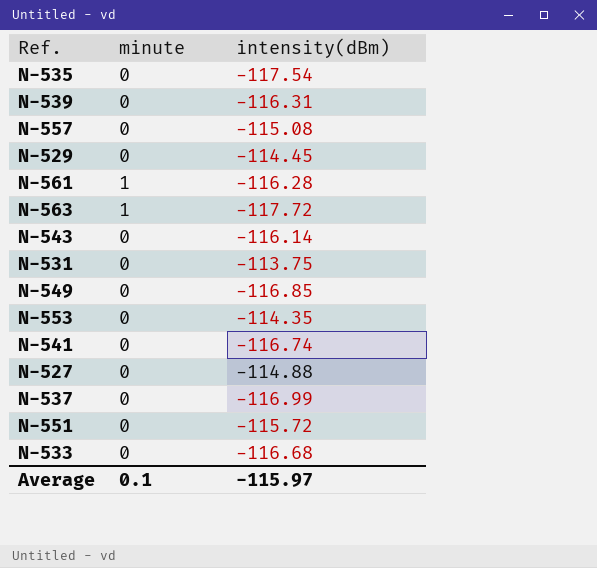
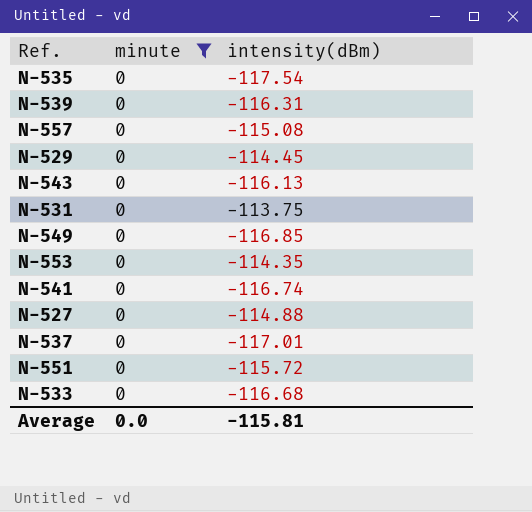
filter: none -> minute = 0
N-543 | intensity(dBm): -116.14 -> -116.13
N-537 | intensity(dBm): -116.99 -> -117.01
Average | minute: 0.1 -> 0.0
Average | intensity(dBm): -115.97 -> -115.81

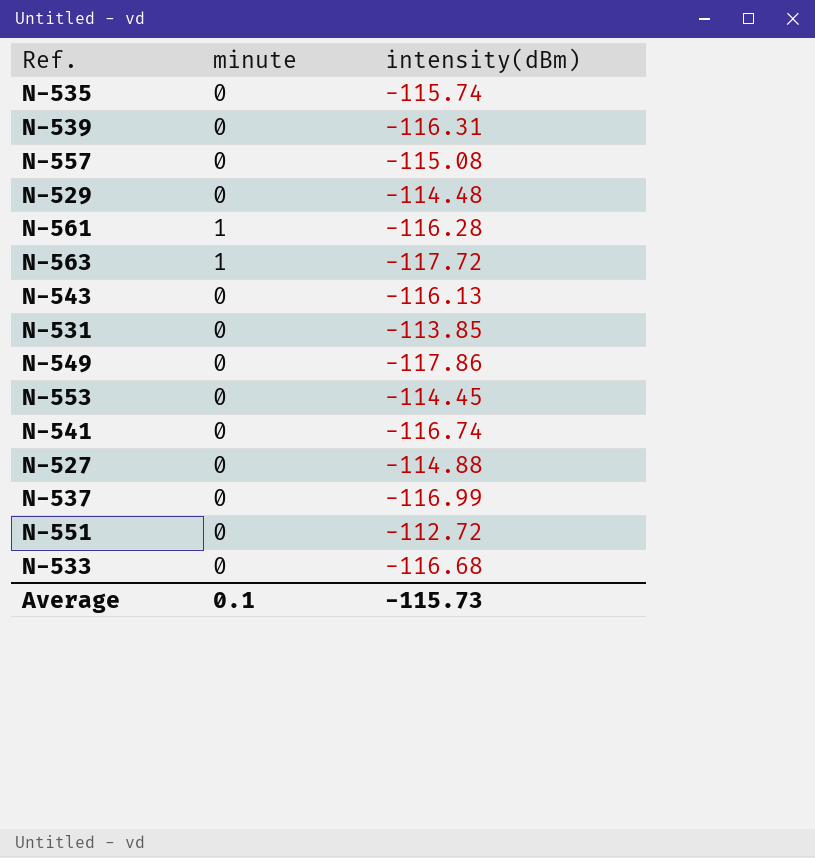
filter: minute = 0 -> none
N-535 | intensity(dBm): -117.54 -> -115.74
N-529 | intensity(dBm): -114.45 -> -114.48
N-531 | intensity(dBm): -113.75 -> -113.85
N-549 | intensity(dBm): -116.85 -> -117.86
N-553 | intensity(dBm): -114.35 -> -114.45
N-537 | intensity(dBm): -117.01 -> -116.99
N-551 | intensity(dBm): -115.72 -> -112.72
Average | minute: 0.0 -> 0.1
Average | intensity(dBm): -115.81 -> -115.73

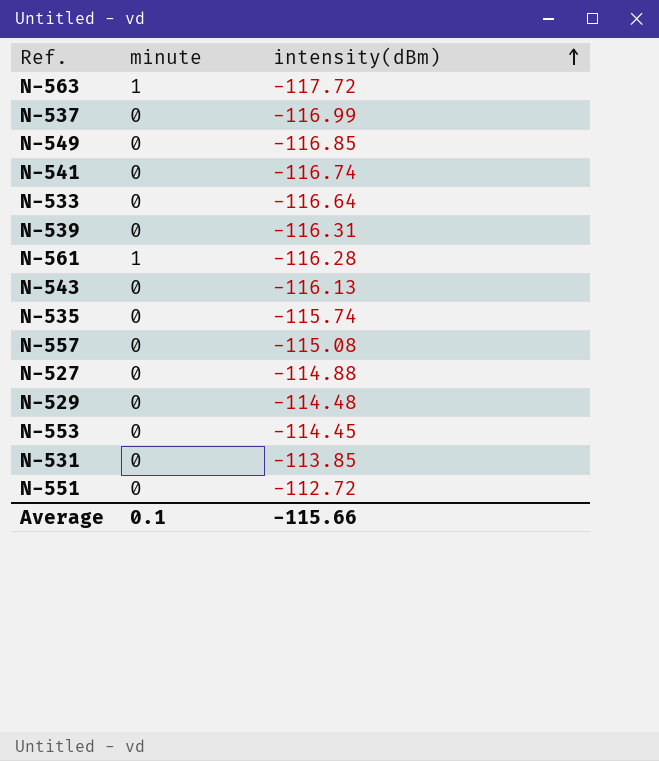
row order: none -> intensity(dBm) ascending
N-549 | intensity(dBm): -117.86 -> -116.85
N-533 | intensity(dBm): -116.68 -> -116.64
Average | intensity(dBm): -115.73 -> -115.66

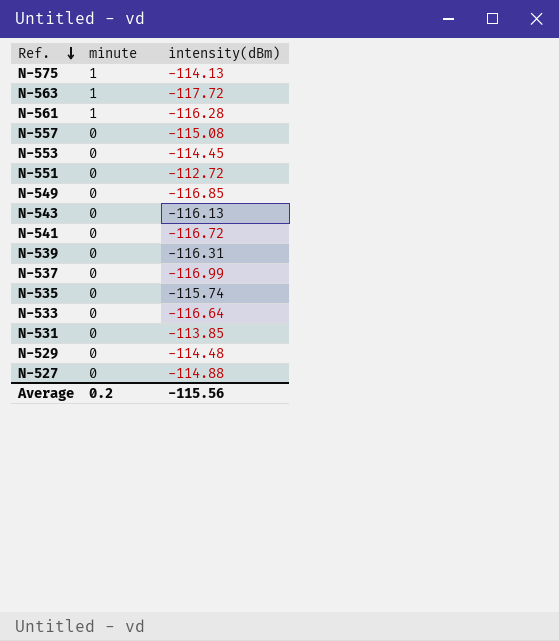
row order: intensity(dBm) ascending -> Ref. descending
row N-575: none -> 1 | -114.13
N-541 | intensity(dBm): -116.74 -> -116.72
Average | minute: 0.1 -> 0.2
Average | intensity(dBm): -115.66 -> -115.56

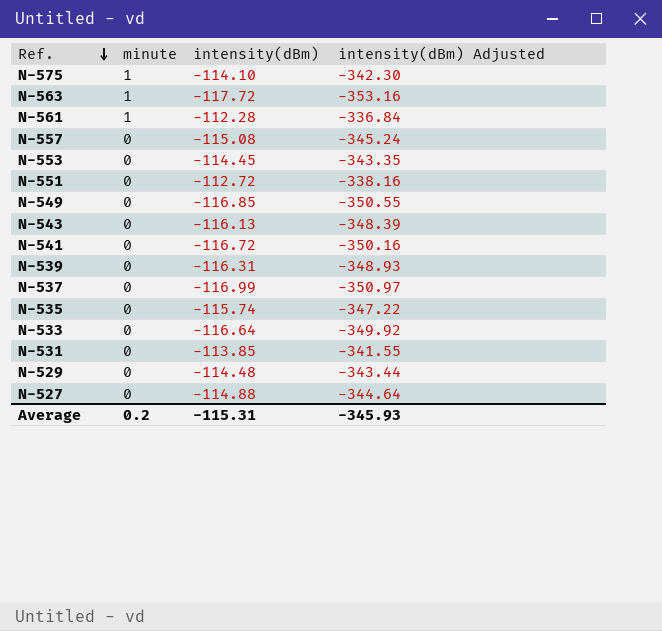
column intensity(dBm) Adjusted | formula: none -> [intensity(dBm)] * 3
N-575 | intensity(dBm): -114.13 -> -114.10
N-561 | intensity(dBm): -116.28 -> -112.28
Average | intensity(dBm): -115.56 -> -115.31

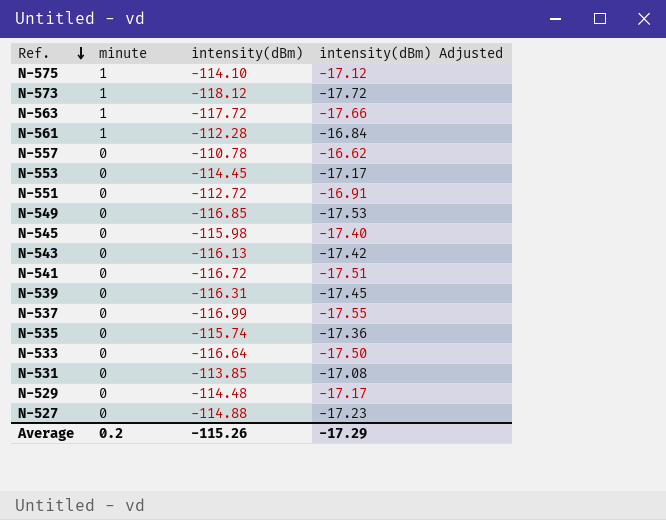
column intensity(dBm) Adjusted | formula: [intensity(dBm)] * 3 -> [intensity(dBm)] * 0.15
row N-573: none -> 1 | -118.12 | -17.72
N-557 | intensity(dBm): -115.08 -> -110.78
row N-545: none -> 0 | -115.98 | -17.40
Average | intensity(dBm): -115.31 -> -115.26
Average | intensity(dBm) Adjusted: -345.93 -> -17.29

